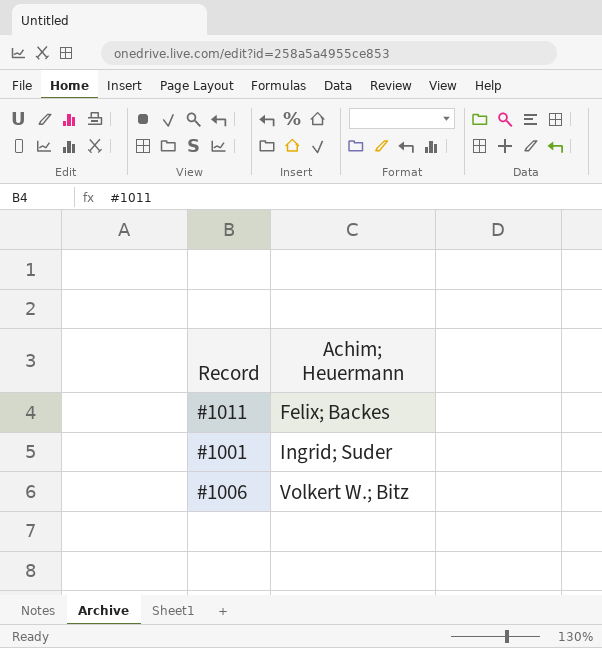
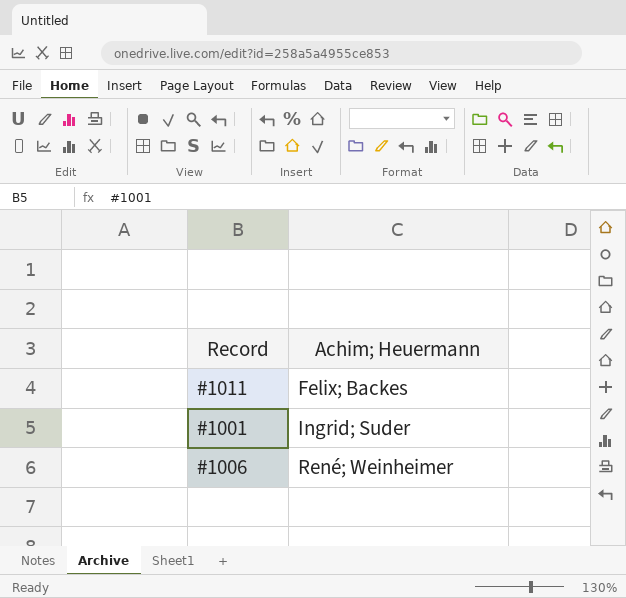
#1006 | Achim; Heuermann: Volkert W.; Bitz -> René; Weinheimer

